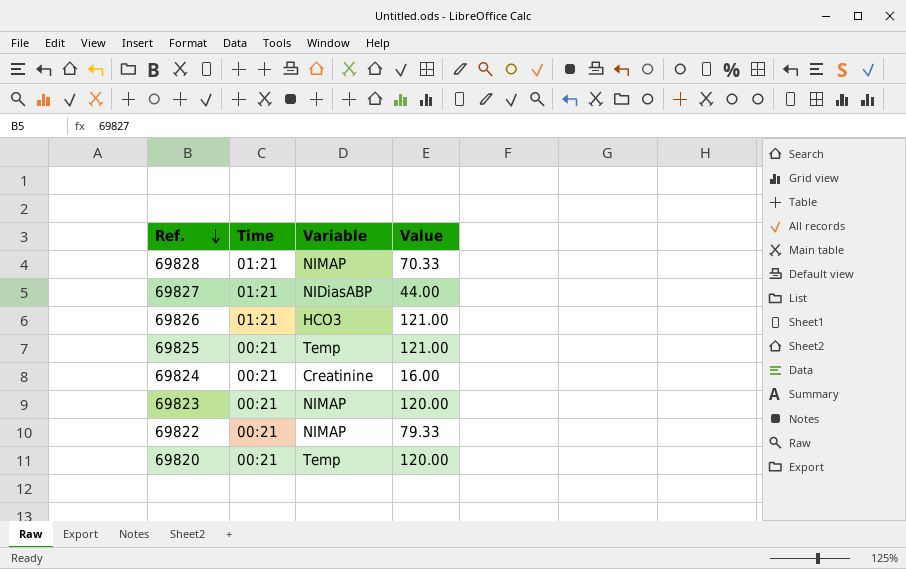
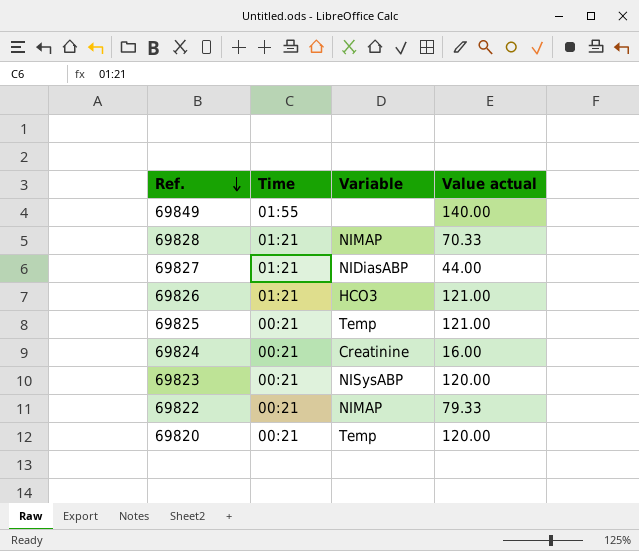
column name: Value -> Value actual
row 69849: none -> 01:55 | none | 140.00
69823 | Variable: NIMAP -> NISysABP

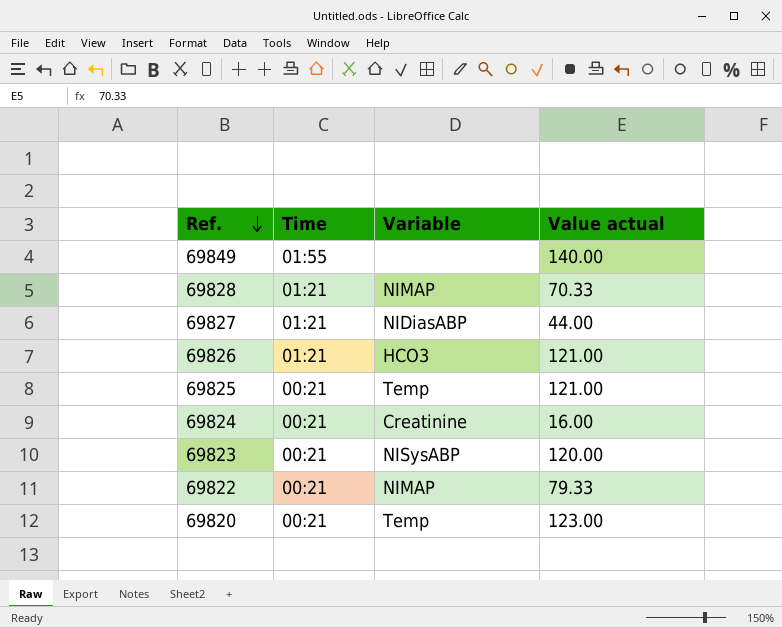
69820 | Value actual: 120.00 -> 123.00

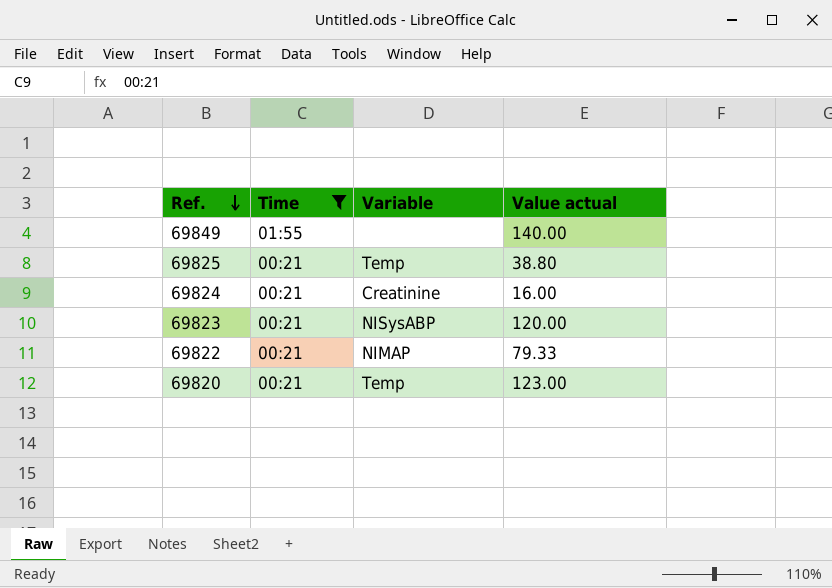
filter: none -> Time != 01:21
69825 | Value actual: 121.00 -> 38.80

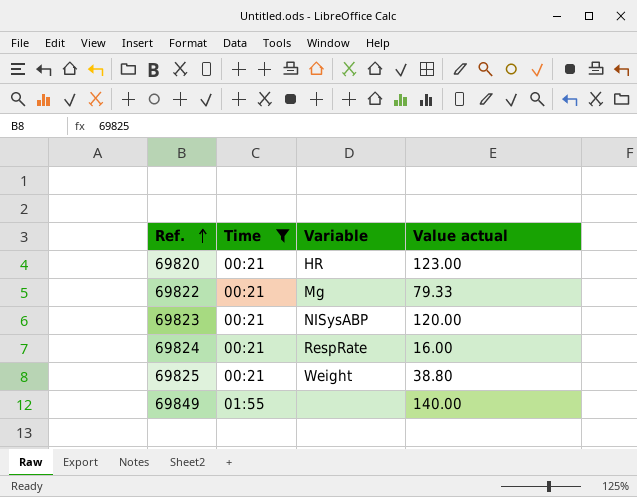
row order: Ref. descending -> Ref. ascending
69820 | Variable: Temp -> HR
69822 | Variable: NIMAP -> Mg
69824 | Variable: Creatinine -> RespRate
69825 | Variable: Temp -> Weight

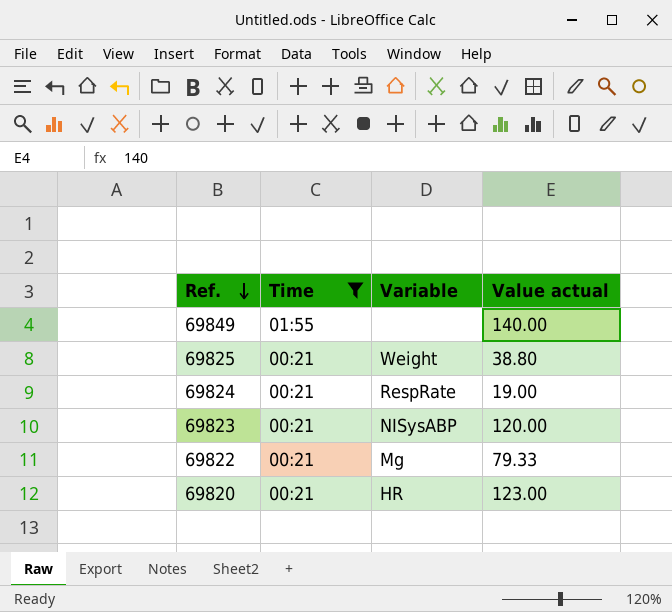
row order: Ref. ascending -> Ref. descending
69824 | Value actual: 16.00 -> 19.00

